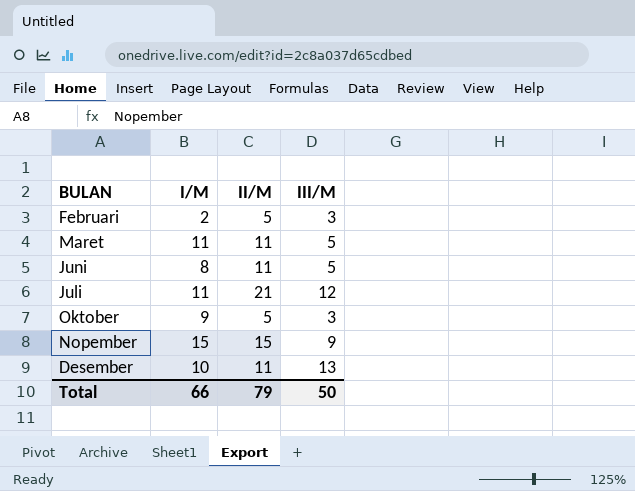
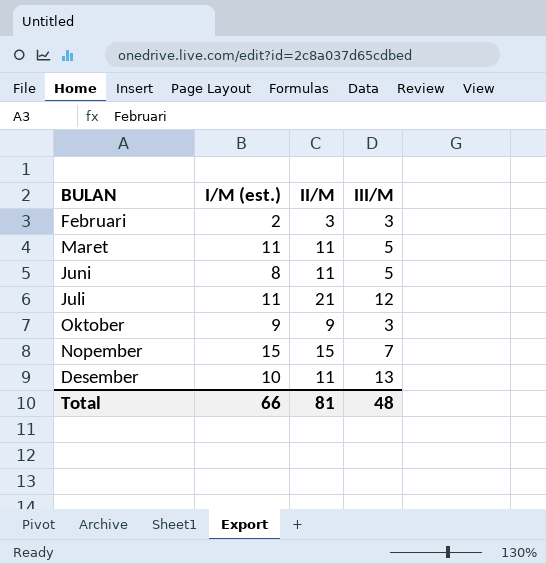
column name: I/M -> I/M (est.)
Februari | II/M: 5 -> 3
Oktober | II/M: 5 -> 9
Nopember | III/M: 9 -> 7
Total | II/M: 79 -> 81
Total | III/M: 50 -> 48

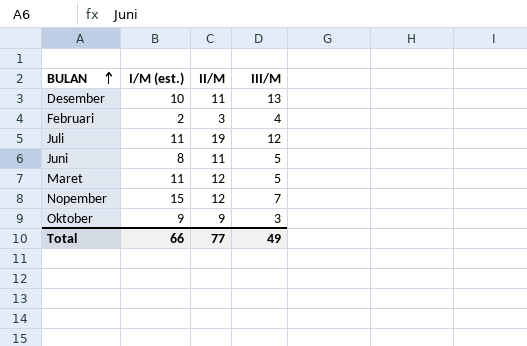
row order: none -> BULAN ascending
Februari | III/M: 3 -> 4
Juli | II/M: 21 -> 19
Maret | II/M: 11 -> 12
Nopember | II/M: 15 -> 12
Total | II/M: 81 -> 77
Total | III/M: 48 -> 49

